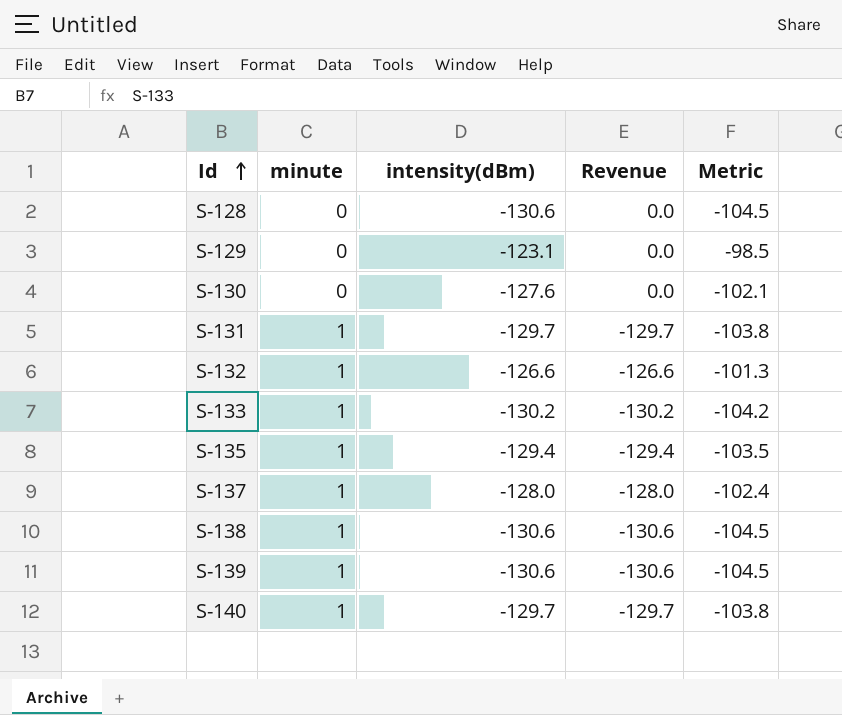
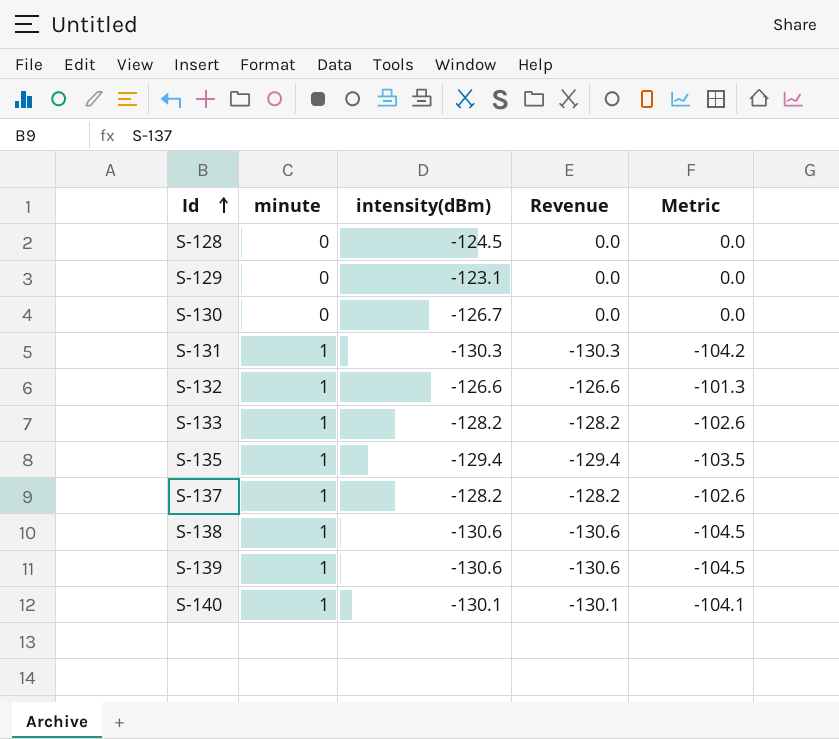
column Metric | formula: [intensity(dBm)] * 0.8 -> [Revenue] * 0.8
S-128 | intensity(dBm): -130.6 -> -124.5
S-130 | intensity(dBm): -127.6 -> -126.7
S-131 | intensity(dBm): -129.7 -> -130.3
S-131 | Revenue: -129.7 -> -130.3
S-133 | intensity(dBm): -130.2 -> -128.2
S-133 | Revenue: -130.2 -> -128.2
S-137 | intensity(dBm): -128.0 -> -128.2
S-137 | Revenue: -128.0 -> -128.2
S-140 | intensity(dBm): -129.7 -> -130.1
S-140 | Revenue: -129.7 -> -130.1

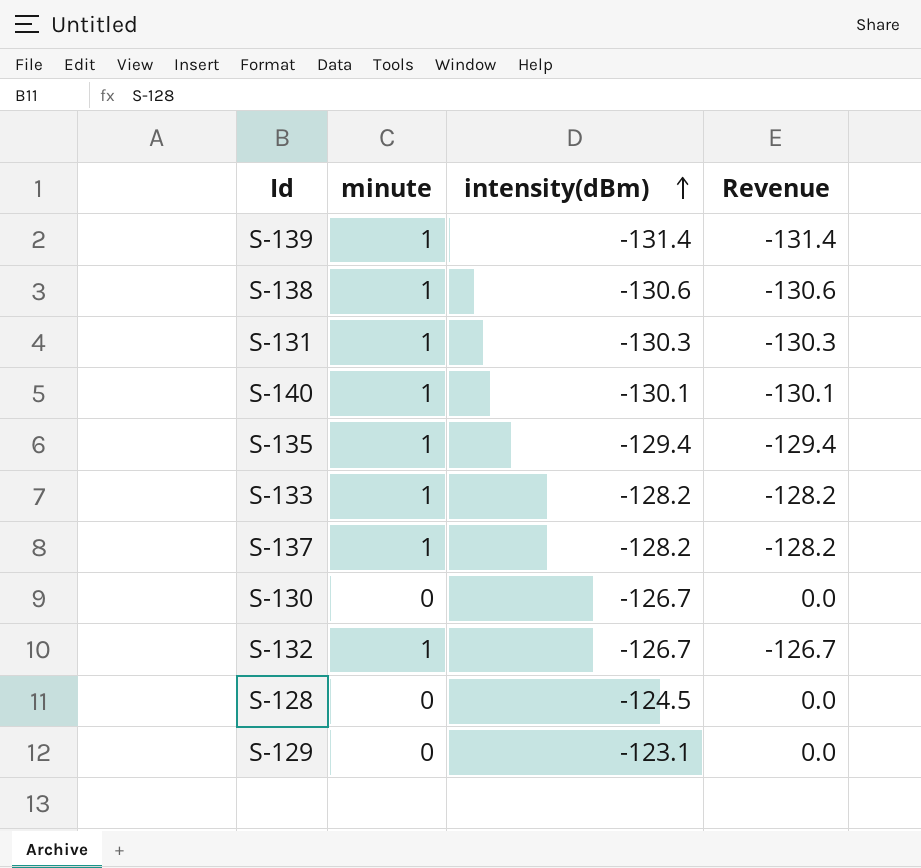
row order: Id ascending -> intensity(dBm) ascending
column Metric | formula: [Revenue] * 0.8 -> none
S-139 | intensity(dBm): -130.6 -> -131.4
S-139 | Revenue: -130.6 -> -131.4
S-132 | intensity(dBm): -126.6 -> -126.7
S-132 | Revenue: -126.6 -> -126.7

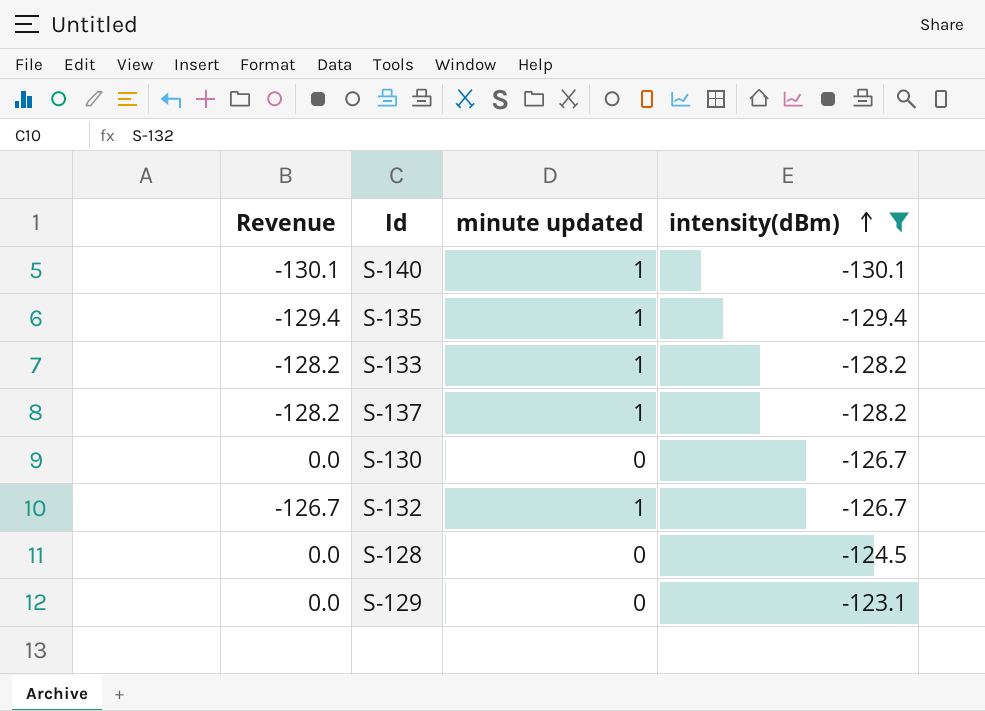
filter: none -> intensity(dBm) >= -130.1
column Revenue | position: 4 -> 1
column name: minute -> minute updated

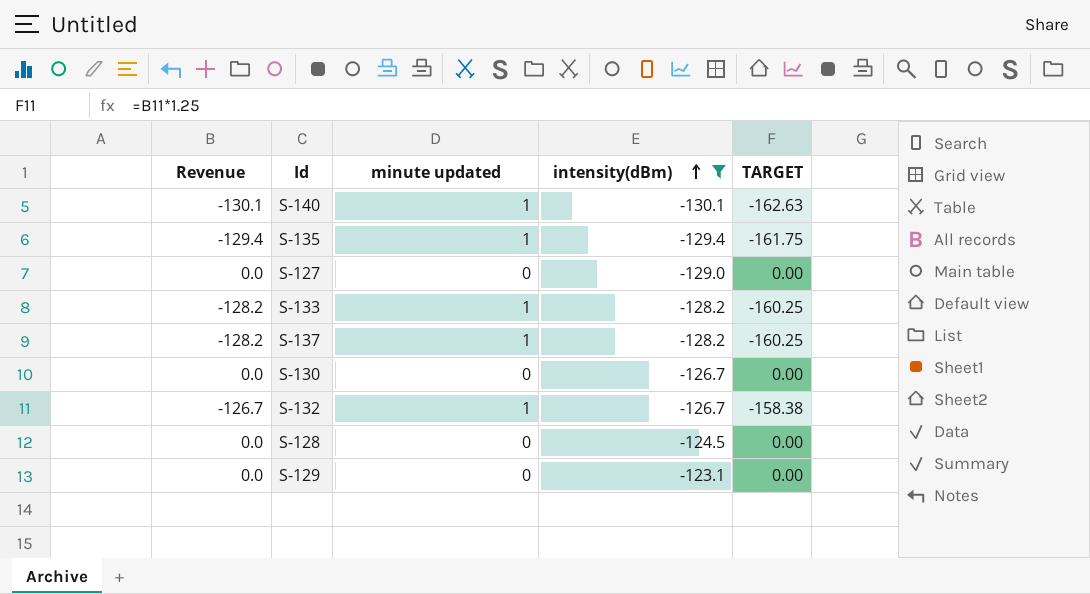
column TARGET | formula: none -> [Revenue] * 1.25
row S-127: none -> 0.0 | 0 | -129.0 | 0.00

